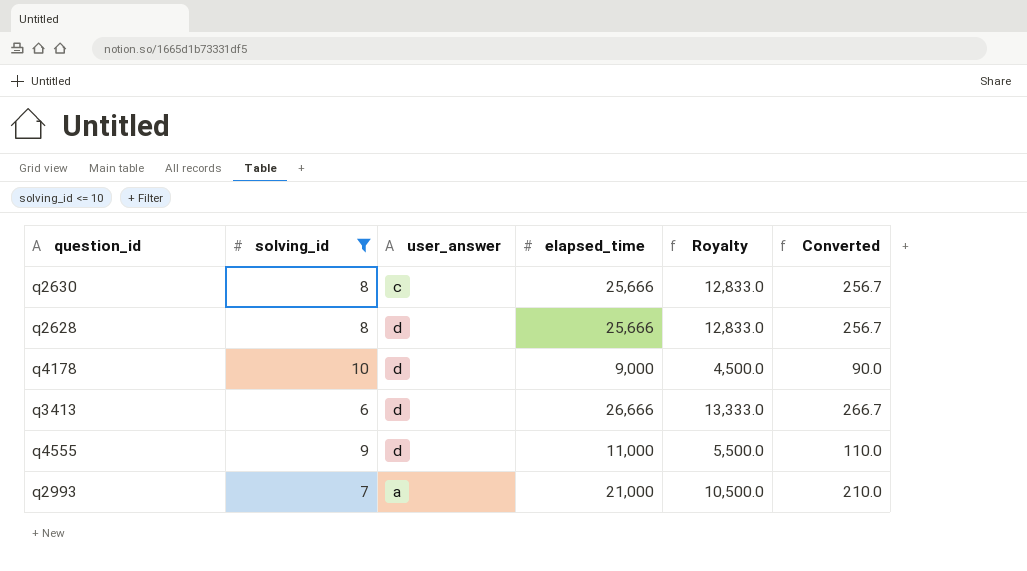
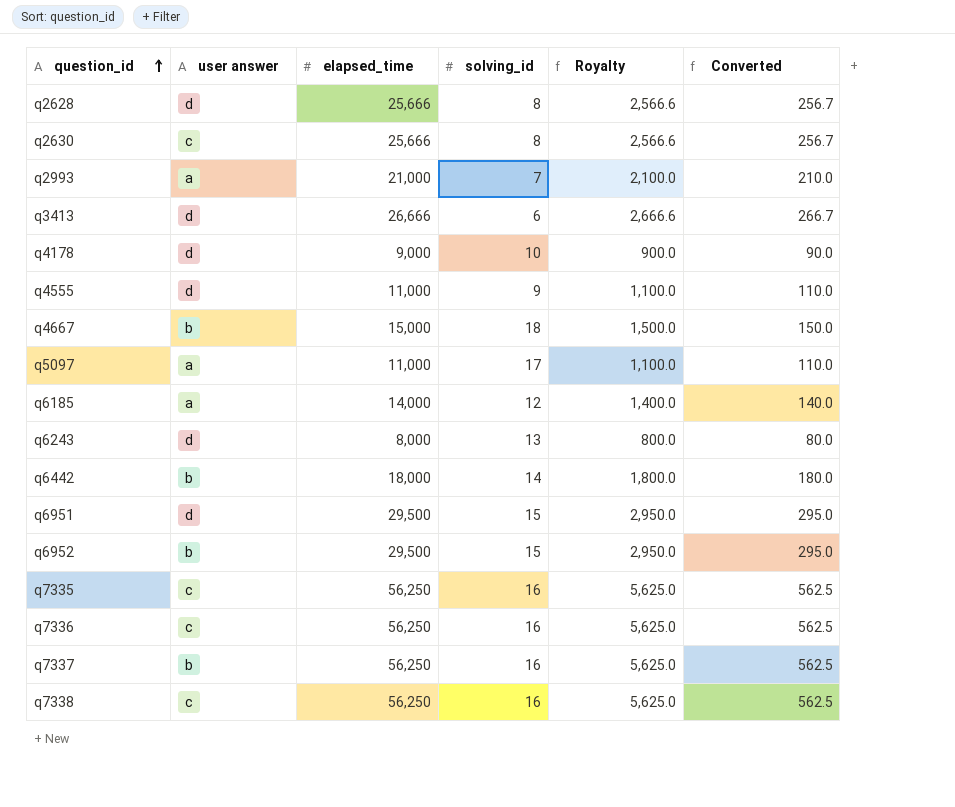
filter: solving_id <= 10 -> none
row order: none -> question_id ascending
column name: user_answer -> user answer
column solving_id | position: 2 -> 4
column Royalty | formula: [elapsed_time] * 0.5 -> [elapsed_time] * 0.1

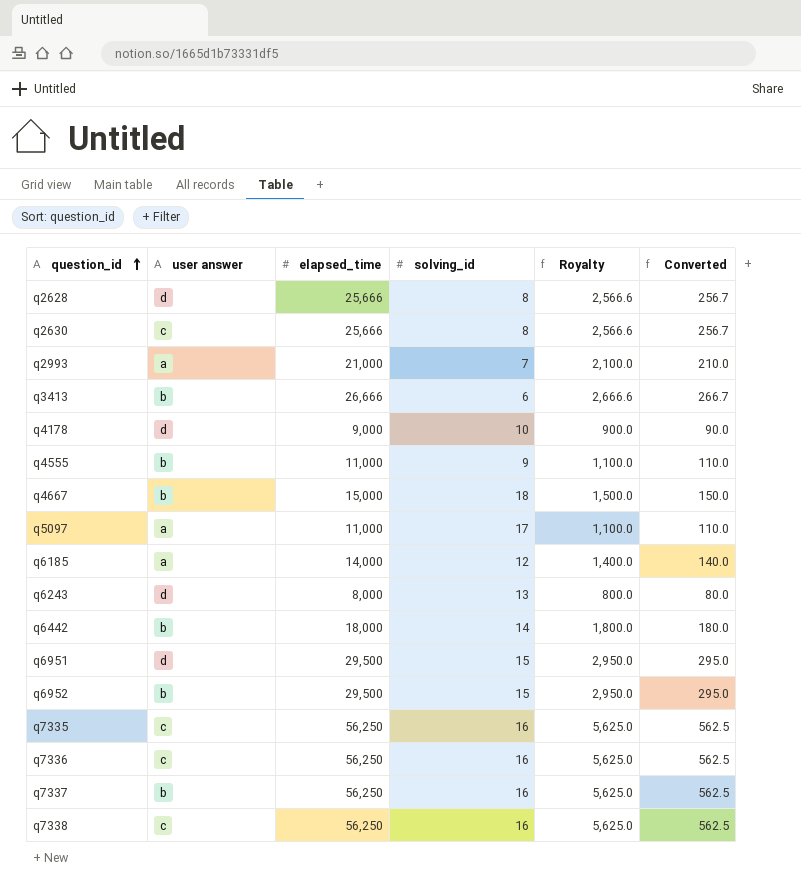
q3413 | user answer: d -> b
q4555 | user answer: d -> b

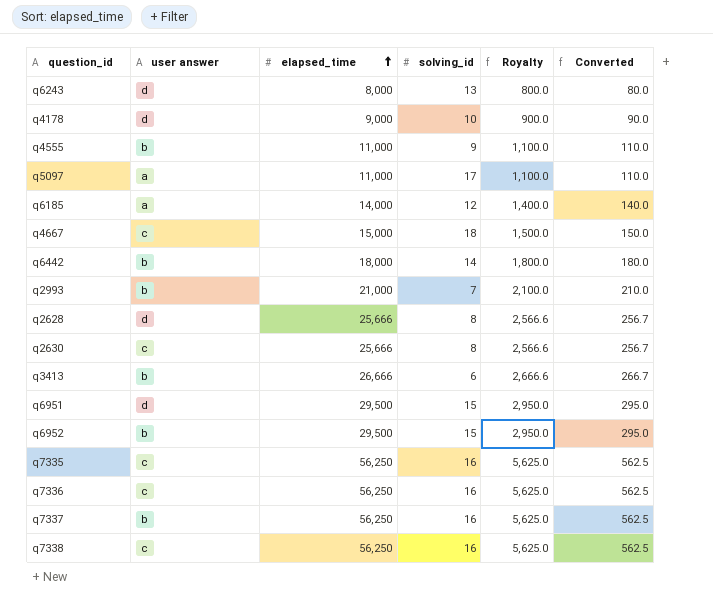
row order: question_id ascending -> elapsed_time ascending
q4667 | user answer: b -> c
q2993 | user answer: a -> b

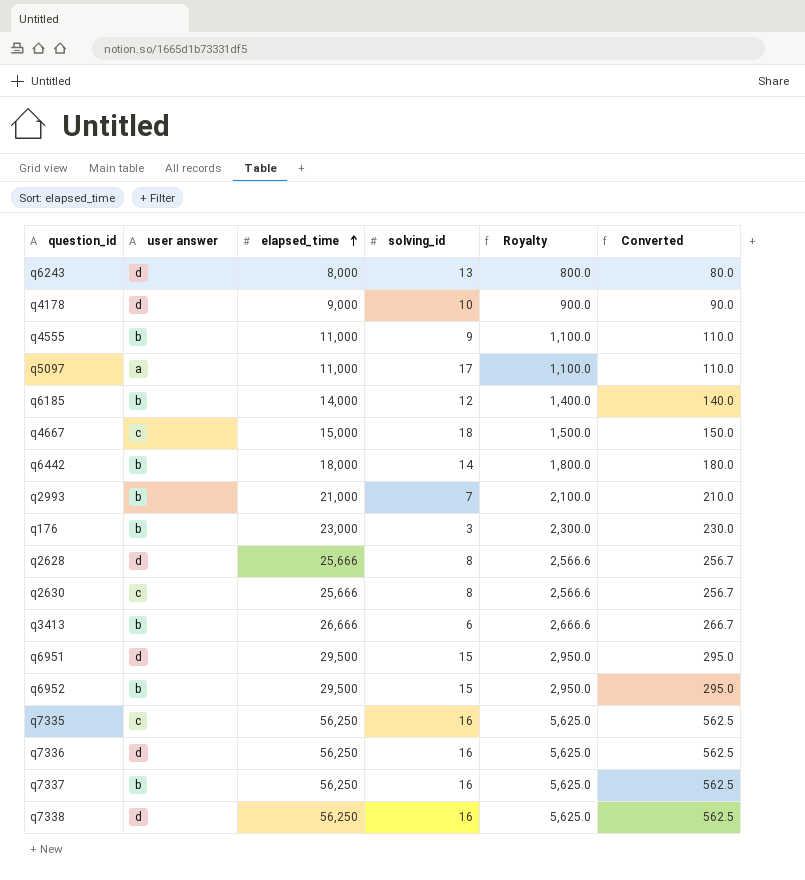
q6185 | user answer: a -> b
row q176: none -> b | 23,000 | 3 | 2,300.0 | 230.0
q7336 | user answer: c -> d
q7338 | user answer: c -> d

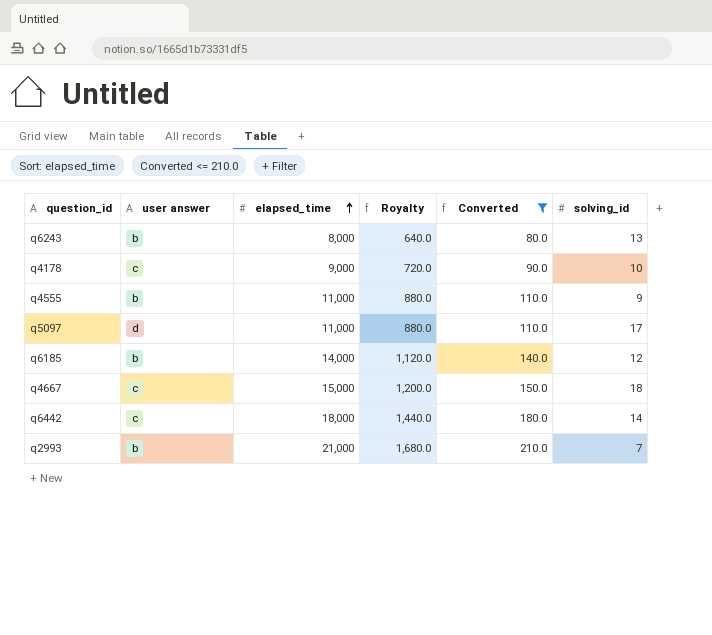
filter: none -> Converted <= 210.0
column Royalty | formula: [elapsed_time] * 0.1 -> [elapsed_time] * 0.08
column solving_id | position: 4 -> 6
q6243 | user answer: d -> b
q4178 | user answer: d -> c
q5097 | user answer: a -> d
q6442 | user answer: b -> c

